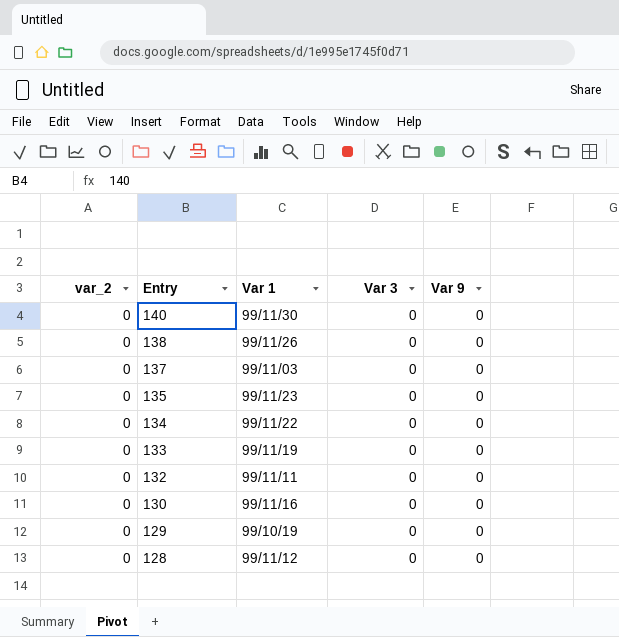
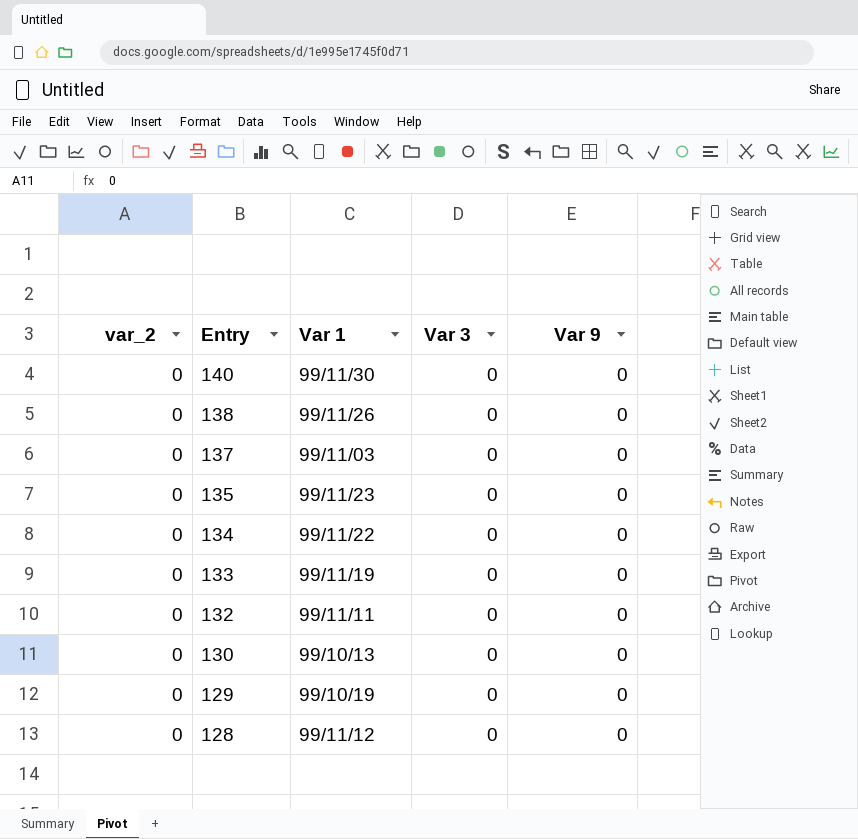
130 | Var 1: 99/11/16 -> 99/10/13

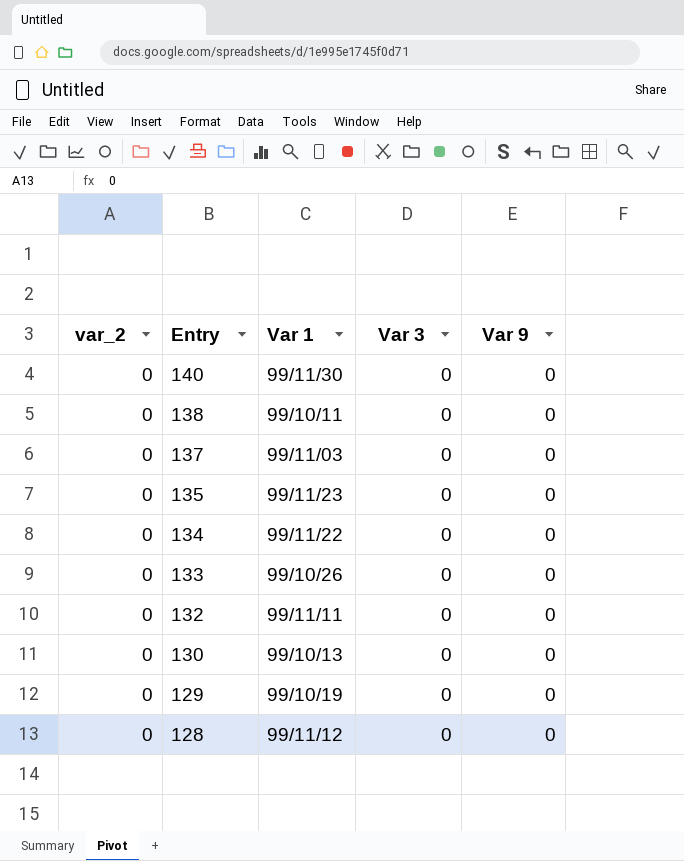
138 | Var 1: 99/11/26 -> 99/10/11
133 | Var 1: 99/11/19 -> 99/10/26

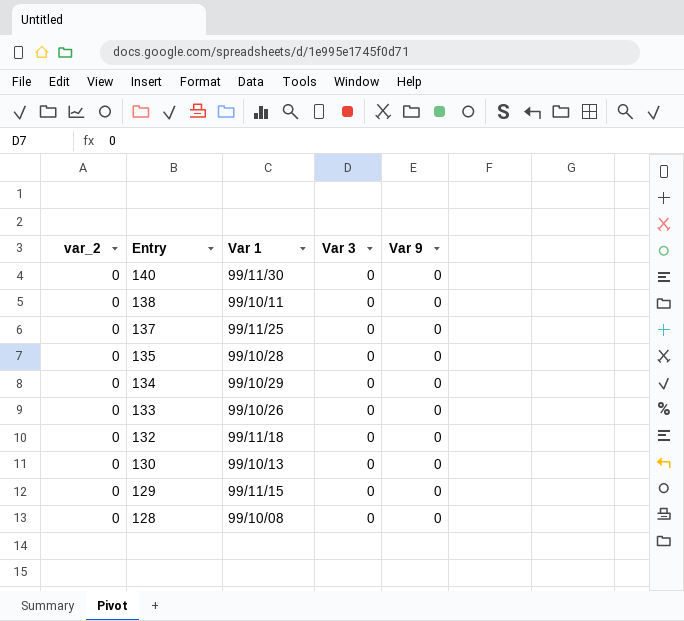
137 | Var 1: 99/11/03 -> 99/11/25
135 | Var 1: 99/11/23 -> 99/10/28
134 | Var 1: 99/11/22 -> 99/10/29
132 | Var 1: 99/11/11 -> 99/11/18
129 | Var 1: 99/10/19 -> 99/11/15
128 | Var 1: 99/11/12 -> 99/10/08

